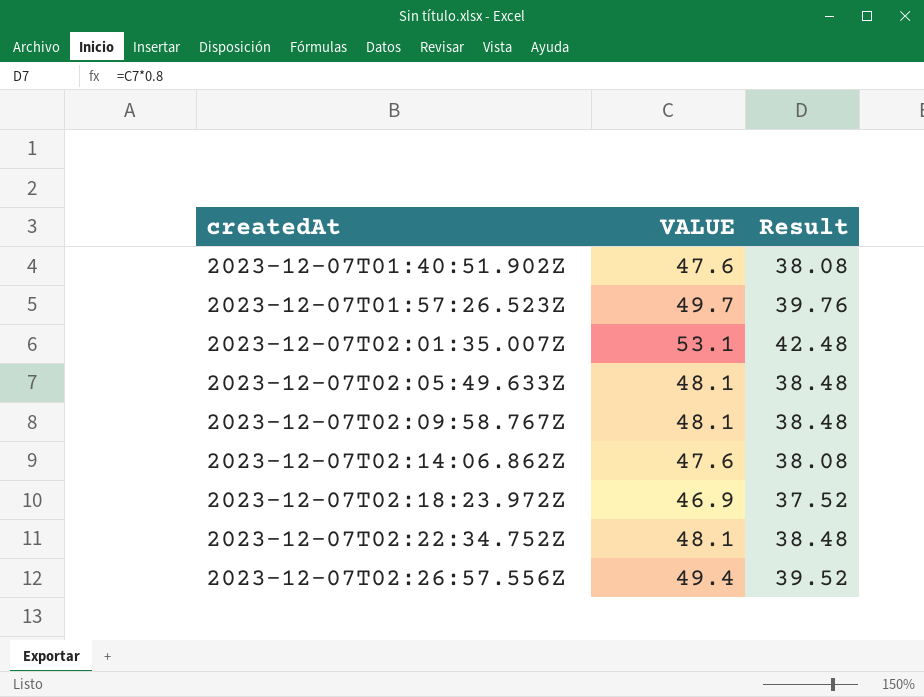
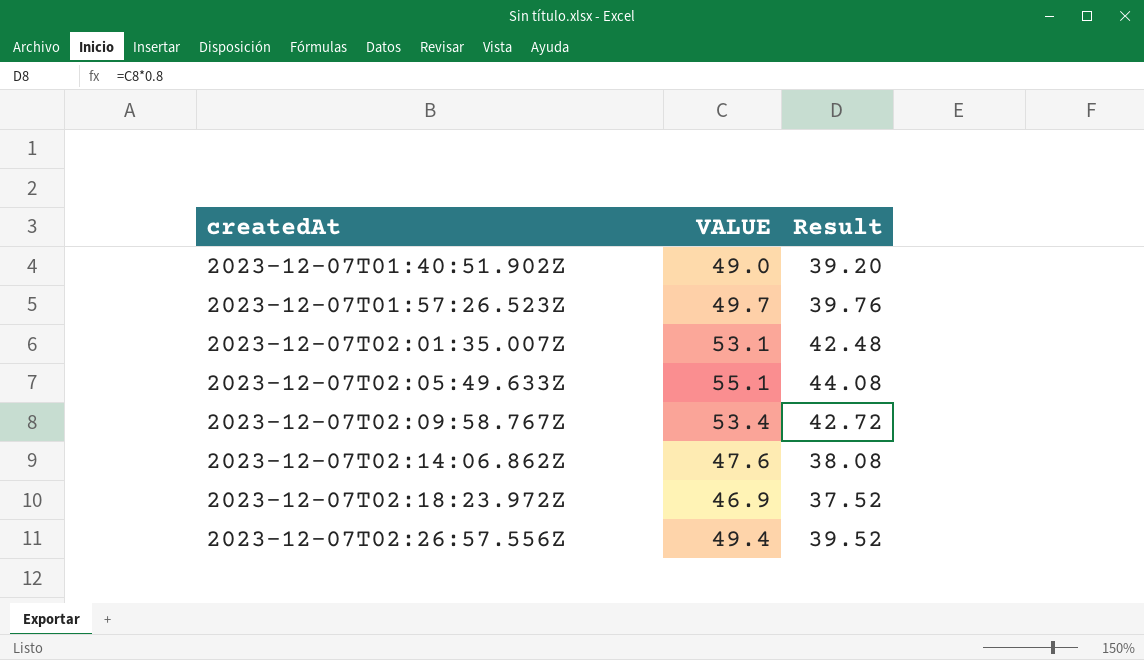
row 2023-12-07T02:22:34.752Z: 48.1 | 38.48 -> none
2023-12-07T01:40:51.902Z | VALUE: 47.6 -> 49.0
2023-12-07T01:40:51.902Z | Result: 38.08 -> 39.20
2023-12-07T02:05:49.633Z | VALUE: 48.1 -> 55.1
2023-12-07T02:05:49.633Z | Result: 38.48 -> 44.08
2023-12-07T02:09:58.767Z | VALUE: 48.1 -> 53.4
2023-12-07T02:09:58.767Z | Result: 38.48 -> 42.72

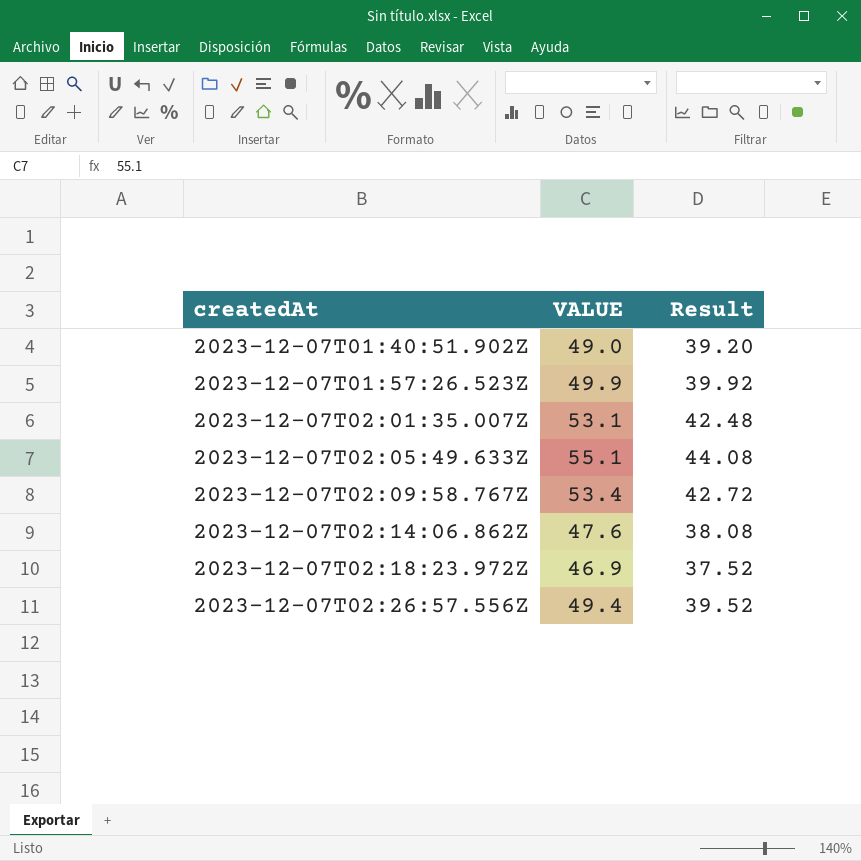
2023-12-07T01:57:26.523Z | VALUE: 49.7 -> 49.9
2023-12-07T01:57:26.523Z | Result: 39.76 -> 39.92

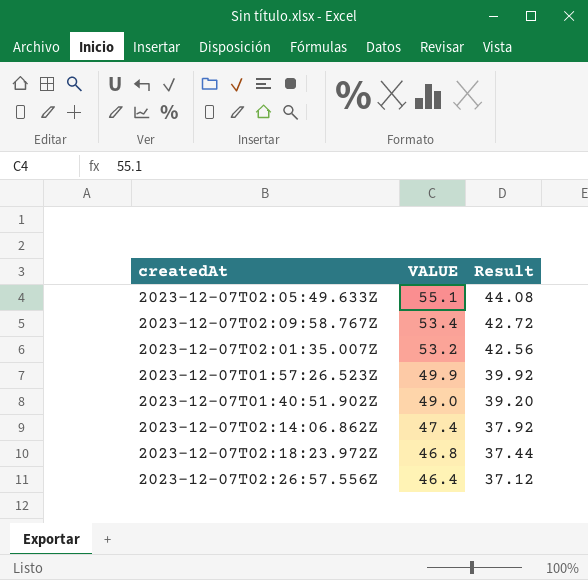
row order: createdAt ascending -> VALUE descending
2023-12-07T02:01:35.007Z | VALUE: 53.1 -> 53.2
2023-12-07T02:01:35.007Z | Result: 42.48 -> 42.56
2023-12-07T02:14:06.862Z | VALUE: 47.6 -> 47.4
2023-12-07T02:14:06.862Z | Result: 38.08 -> 37.92
2023-12-07T02:18:23.972Z | VALUE: 46.9 -> 46.8
2023-12-07T02:18:23.972Z | Result: 37.52 -> 37.44
2023-12-07T02:26:57.556Z | VALUE: 49.4 -> 46.4
2023-12-07T02:26:57.556Z | Result: 39.52 -> 37.12

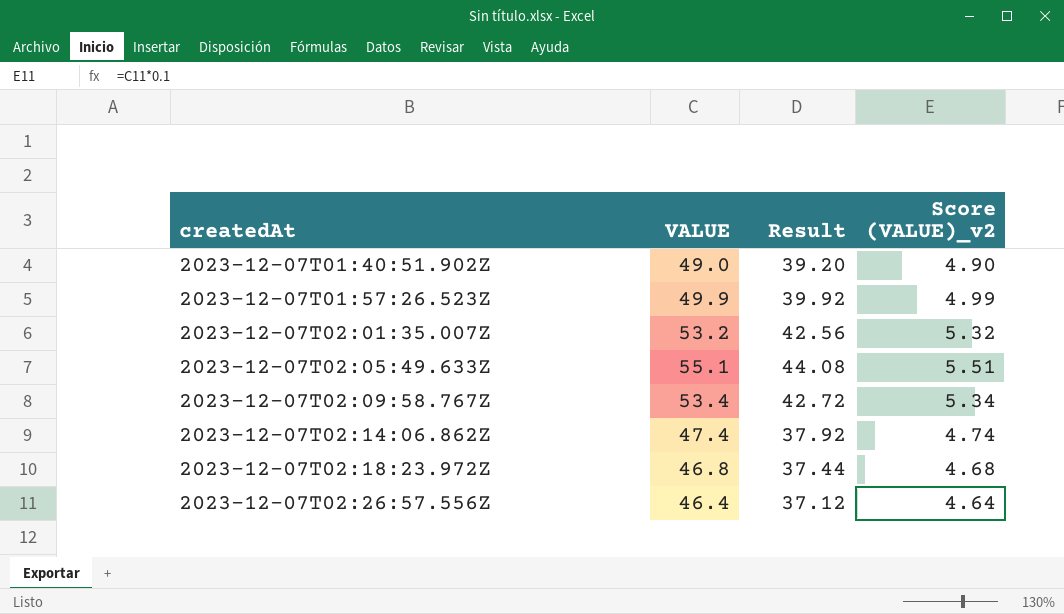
row order: VALUE descending -> createdAt ascending
column Score (VALUE)_v2 | formula: none -> [VALUE] * 0.1

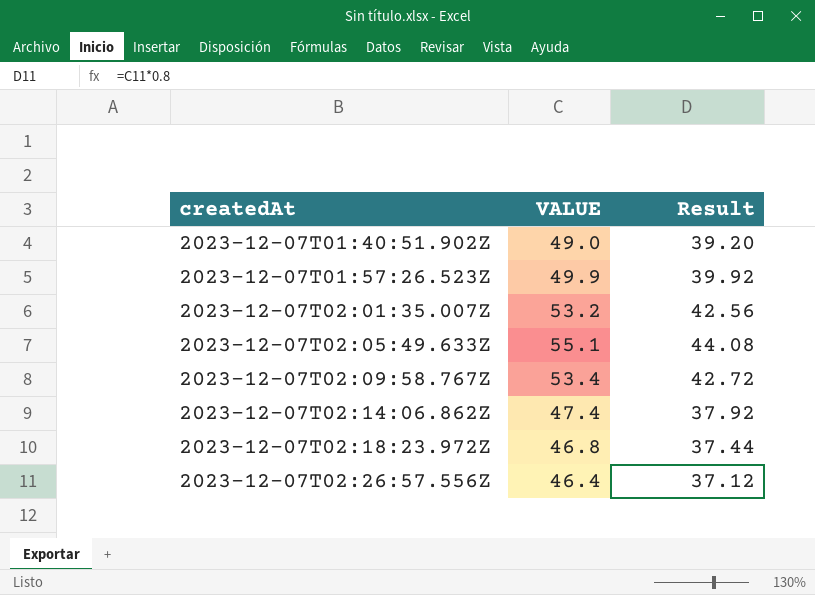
column Score (VALUE)_v2 | formula: [VALUE] * 0.1 -> none

